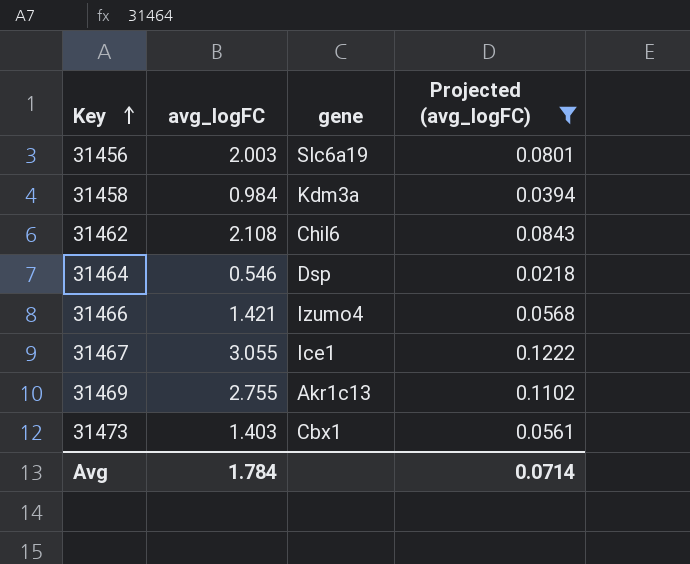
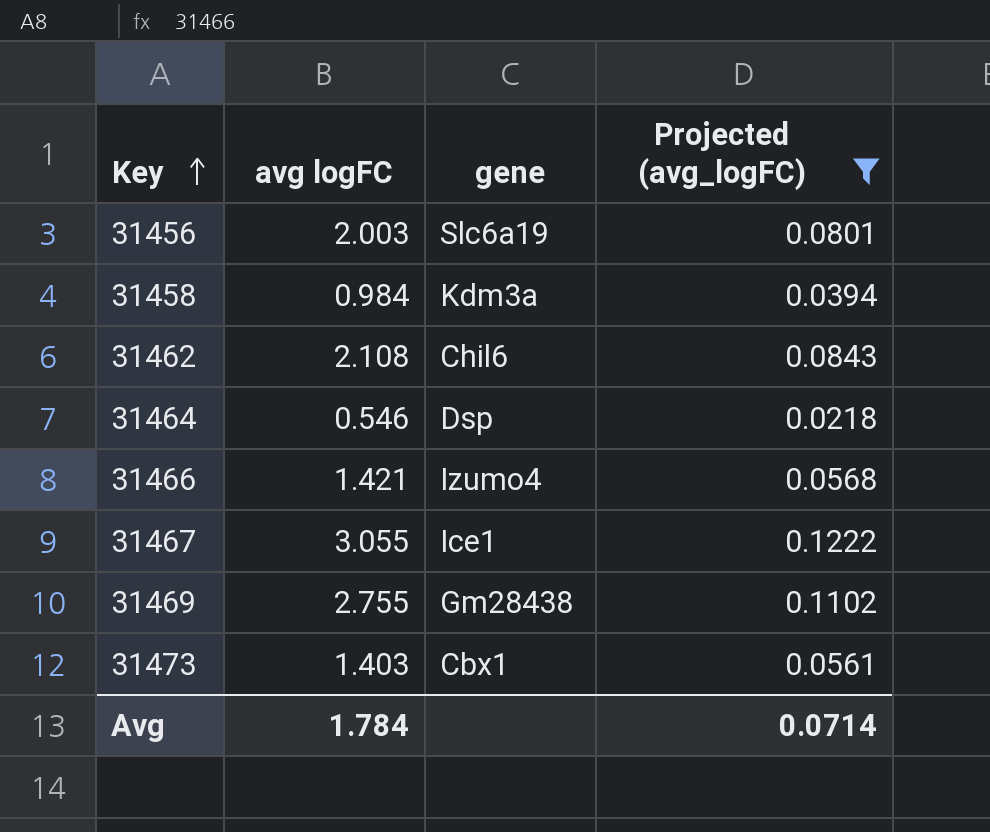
column name: avg_logFC -> avg logFC
31469 | gene: Akr1c13 -> Gm28438

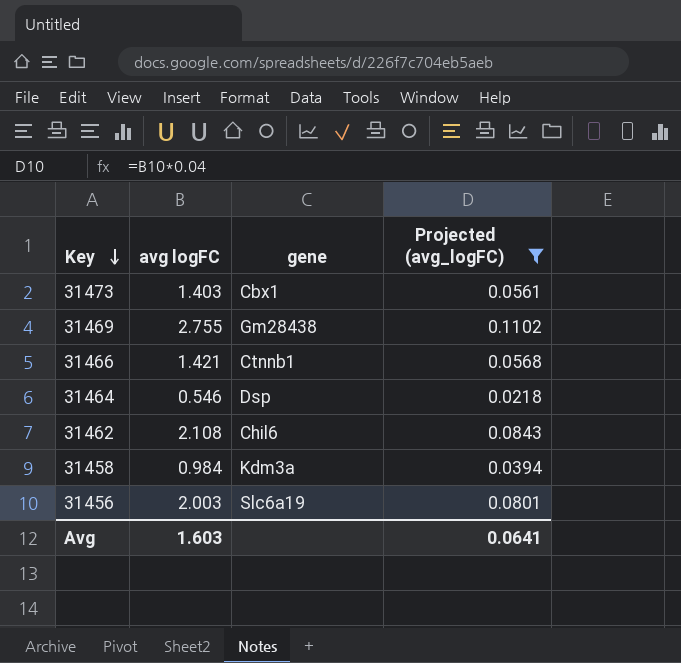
row order: Key ascending -> Key descending
row 31467: 3.055 | Ice1 | 0.1222 -> none
31466 | gene: Izumo4 -> Ctnnb1
Avg | avg logFC: 1.784 -> 1.603
Avg | Projected (avg_logFC): 0.0714 -> 0.0641

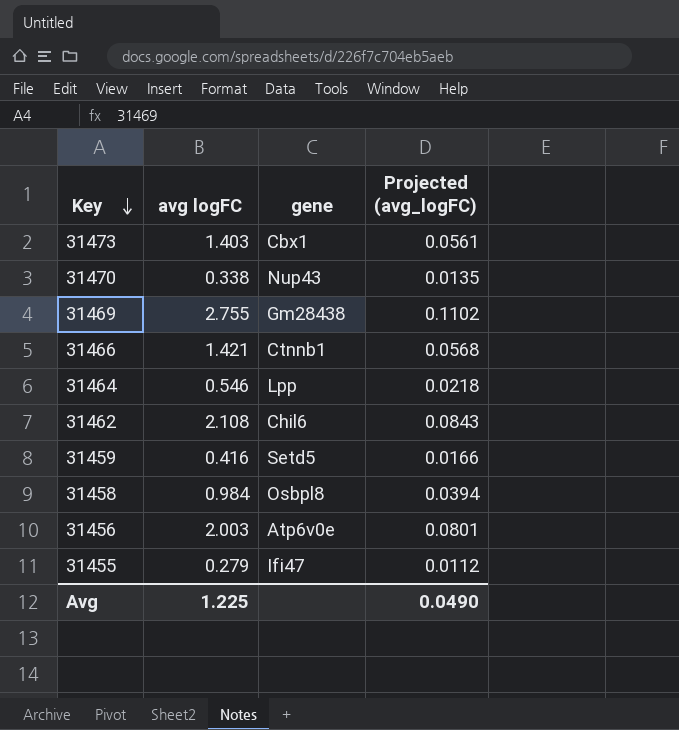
filter: Projected (avg_logFC) >= 0.0218 -> none
31464 | gene: Dsp -> Lpp
31458 | gene: Kdm3a -> Osbpl8
31456 | gene: Slc6a19 -> Atp6v0e
Avg | avg logFC: 1.603 -> 1.225
Avg | Projected (avg_logFC): 0.0641 -> 0.0490

